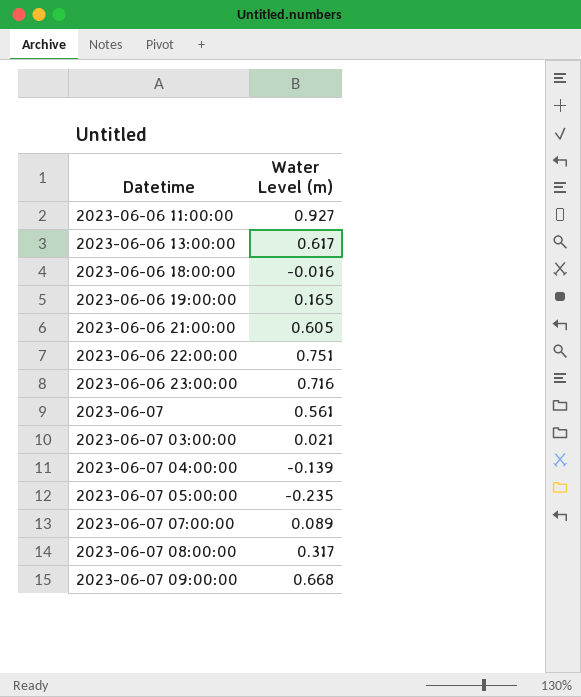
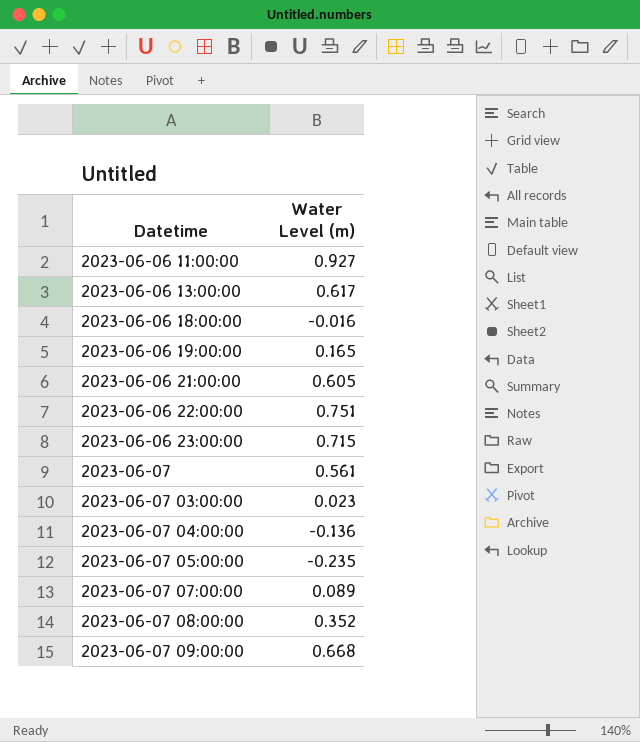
2023-06-06 23:00:00 | Water Level (m): 0.716 -> 0.715
2023-06-07 03:00:00 | Water Level (m): 0.021 -> 0.023
2023-06-07 04:00:00 | Water Level (m): -0.139 -> -0.136
2023-06-07 08:00:00 | Water Level (m): 0.317 -> 0.352

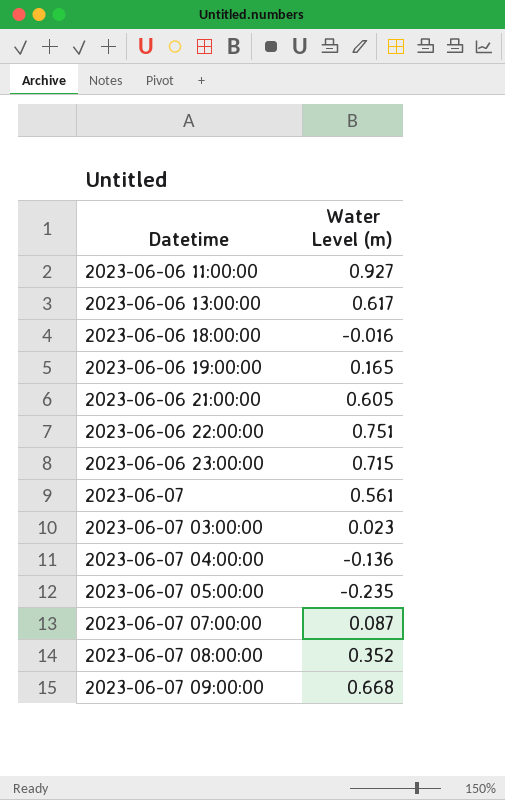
2023-06-07 07:00:00 | Water Level (m): 0.089 -> 0.087

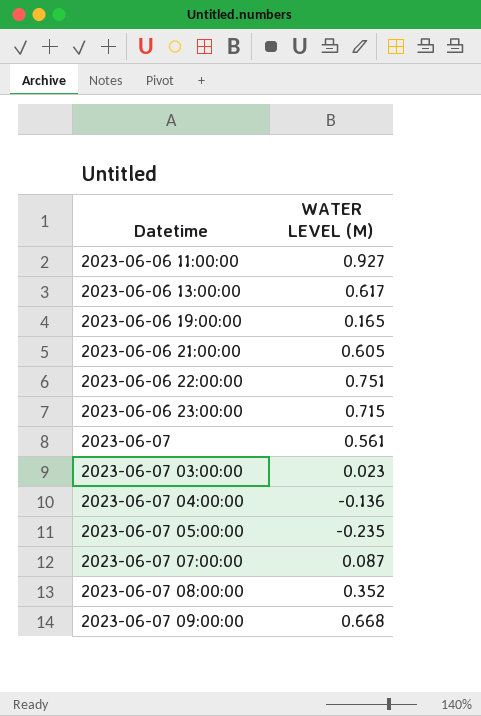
column name: Water Level (m) -> WATER LEVEL (M)
row 2023-06-06 18:00:00: -0.016 -> none

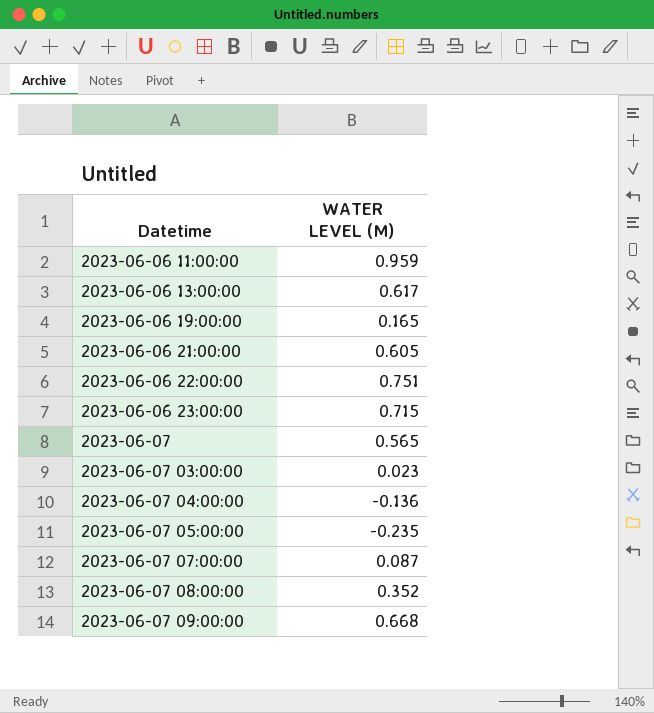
2023-06-06 11:00:00 | WATER LEVEL (M): 0.927 -> 0.959
2023-06-07 | WATER LEVEL (M): 0.561 -> 0.565

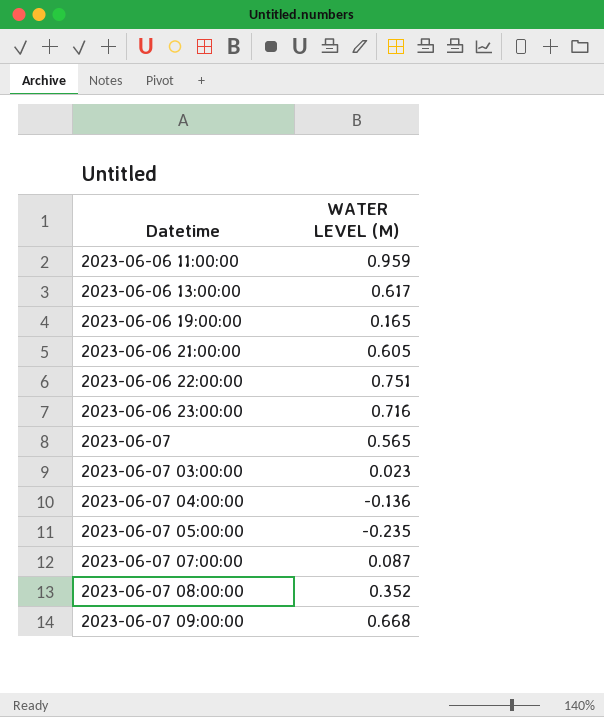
2023-06-06 23:00:00 | WATER LEVEL (M): 0.715 -> 0.716

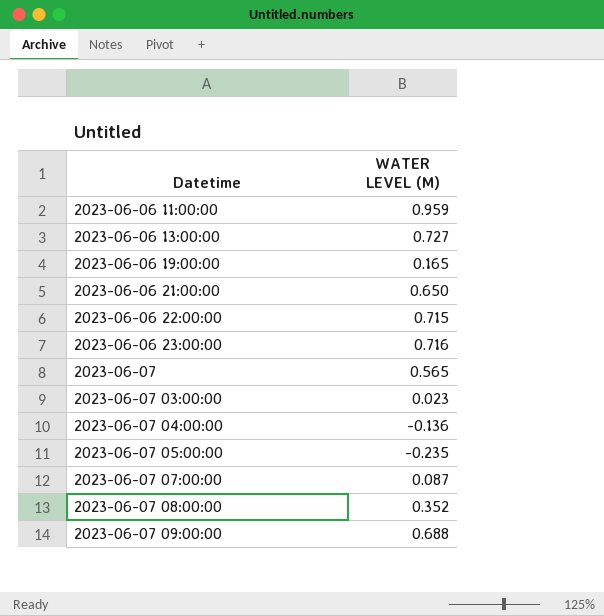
2023-06-06 13:00:00 | WATER LEVEL (M): 0.617 -> 0.727
2023-06-06 21:00:00 | WATER LEVEL (M): 0.605 -> 0.650
2023-06-06 22:00:00 | WATER LEVEL (M): 0.751 -> 0.715
2023-06-07 09:00:00 | WATER LEVEL (M): 0.668 -> 0.688

